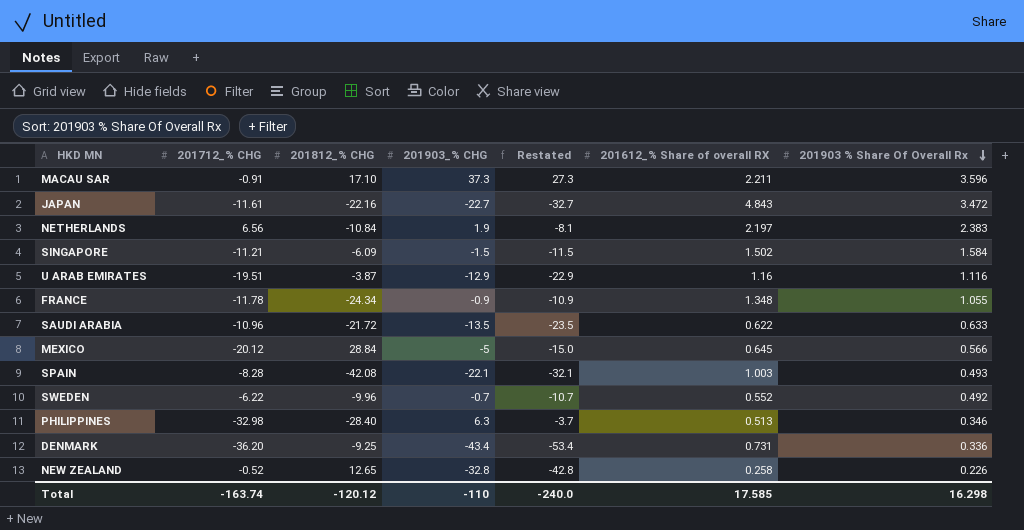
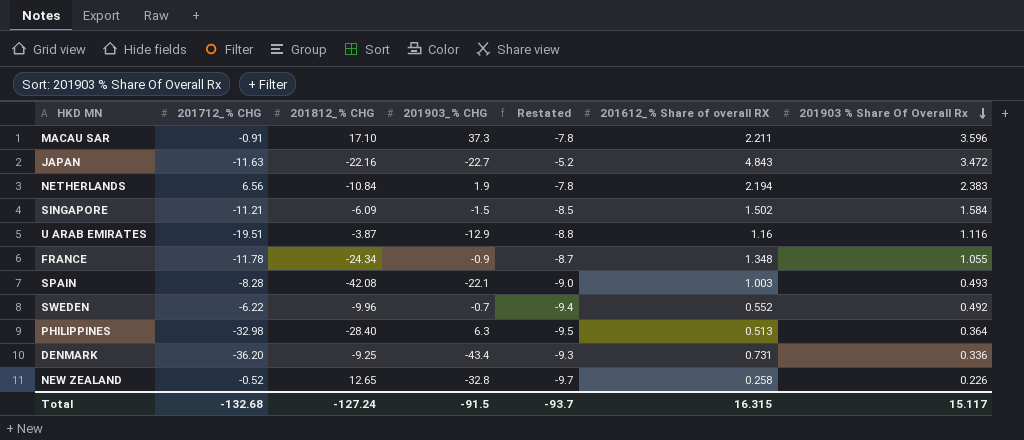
column Restated | formula: [201903_% CHG] - 10 -> [201612_% Share of overall RX] - 10
row SAUDI ARABIA: -10.96 | -21.72 | -13.5 | -23.5 | 0.622 | 0.633 -> none
row MEXICO: -20.12 | 28.84 | -5 | -15.0 | 0.645 | 0.566 -> none
JAPAN | 201712_% CHG: -11.61 -> -11.63
NETHERLANDS | 201612_% Share of overall RX: 2.197 -> 2.194
PHILIPPINES | 201903 % Share Of Overall Rx: 0.346 -> 0.364
Total | 201712_% CHG: -163.74 -> -132.68
Total | 201812_% CHG: -120.12 -> -127.24
Total | 201903_% CHG: -110 -> -91.5
Total | Restated: -240.0 -> -93.7
Total | 201612_% Share of overall RX: 17.585 -> 16.315
Total | 201903 % Share Of Overall Rx: 16.298 -> 15.117

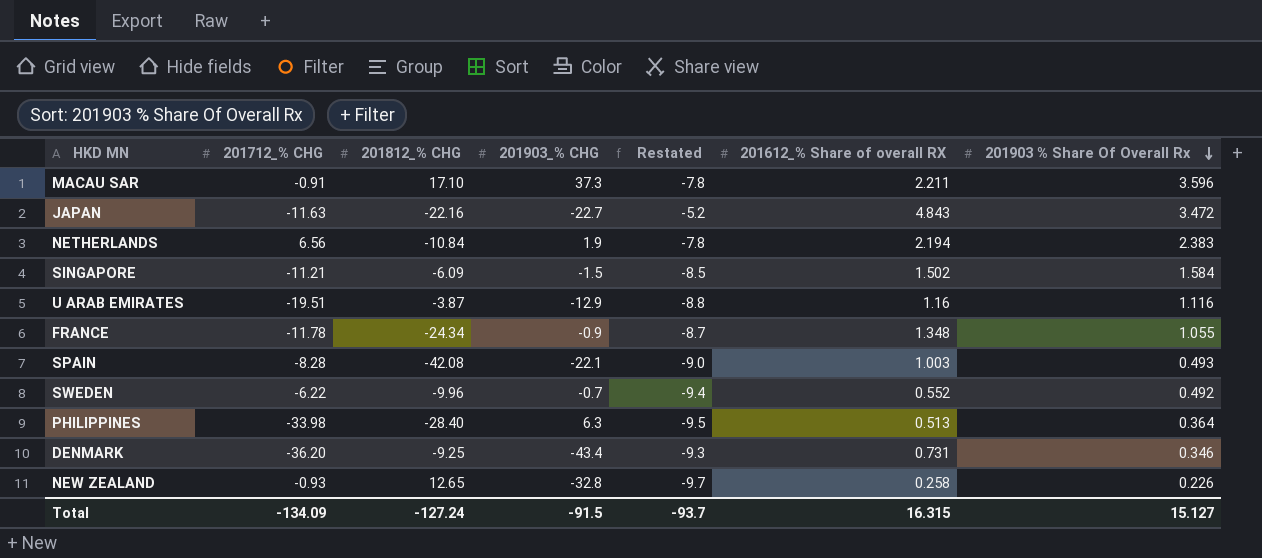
PHILIPPINES | 201712_% CHG: -32.98 -> -33.98
DENMARK | 201903 % Share Of Overall Rx: 0.336 -> 0.346
NEW ZEALAND | 201712_% CHG: -0.52 -> -0.93
Total | 201712_% CHG: -132.68 -> -134.09
Total | 201903 % Share Of Overall Rx: 15.117 -> 15.127

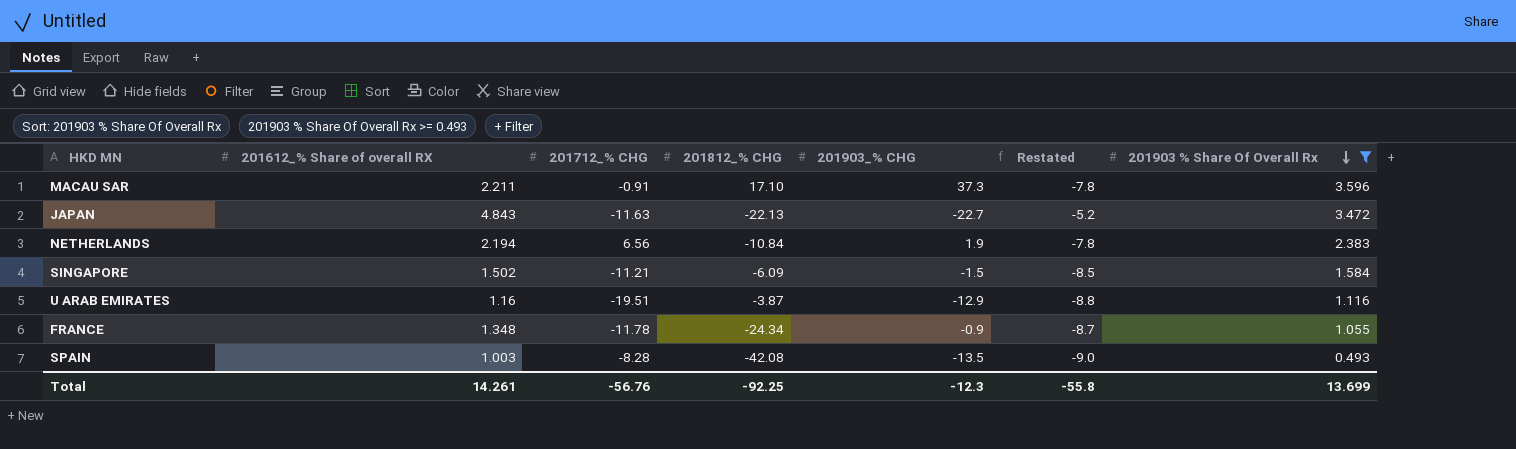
filter: none -> 201903 % Share Of Overall Rx >= 0.493
column 201612_% Share of overall RX | position: 6 -> 2
JAPAN | 201812_% CHG: -22.16 -> -22.13
SPAIN | 201903_% CHG: -22.1 -> -13.5
Total | 201612_% Share of overall RX: 16.315 -> 14.261
Total | 201712_% CHG: -134.09 -> -56.76
Total | 201812_% CHG: -127.24 -> -92.25
Total | 201903_% CHG: -91.5 -> -12.3
Total | Restated: -93.7 -> -55.8
Total | 201903 % Share Of Overall Rx: 15.127 -> 13.699

